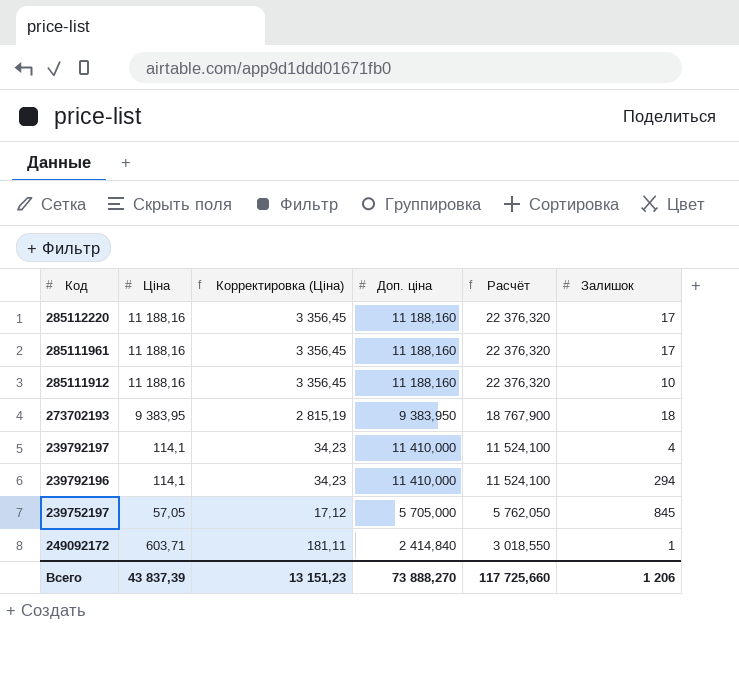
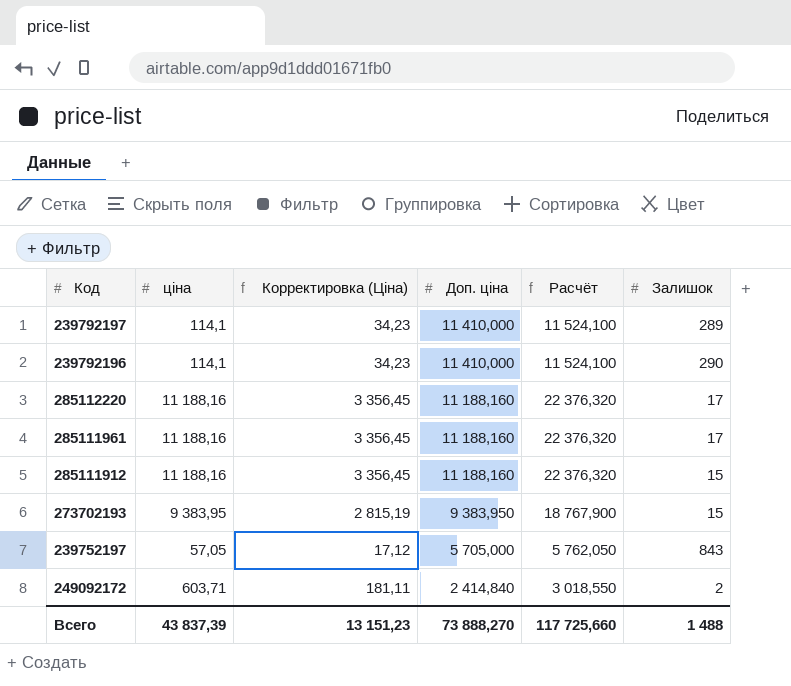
row order: Расчёт descending -> Доп. ціна descending
column name: Ціна -> ціна
239792197 | Залишок: 4 -> 289
239792196 | Залишок: 294 -> 290
285111912 | Залишок: 10 -> 15
273702193 | Залишок: 18 -> 15
239752197 | Залишок: 845 -> 843
249092172 | Залишок: 1 -> 2
Всего | Залишок: 1 206 -> 1 488

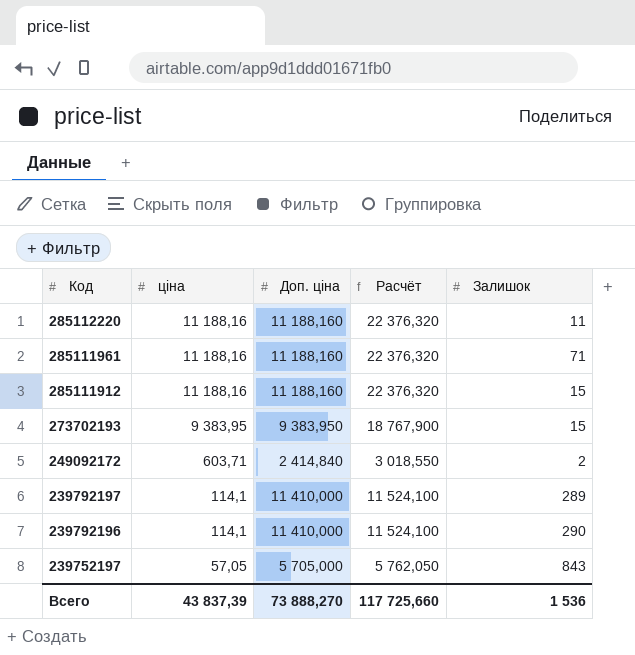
row order: Доп. ціна descending -> Код descending
column Корректировка (Ціна) | formula: [ціна] * 0,3 -> none
285112220 | Залишок: 17 -> 11
285111961 | Залишок: 17 -> 71
Всего | Залишок: 1 488 -> 1 536

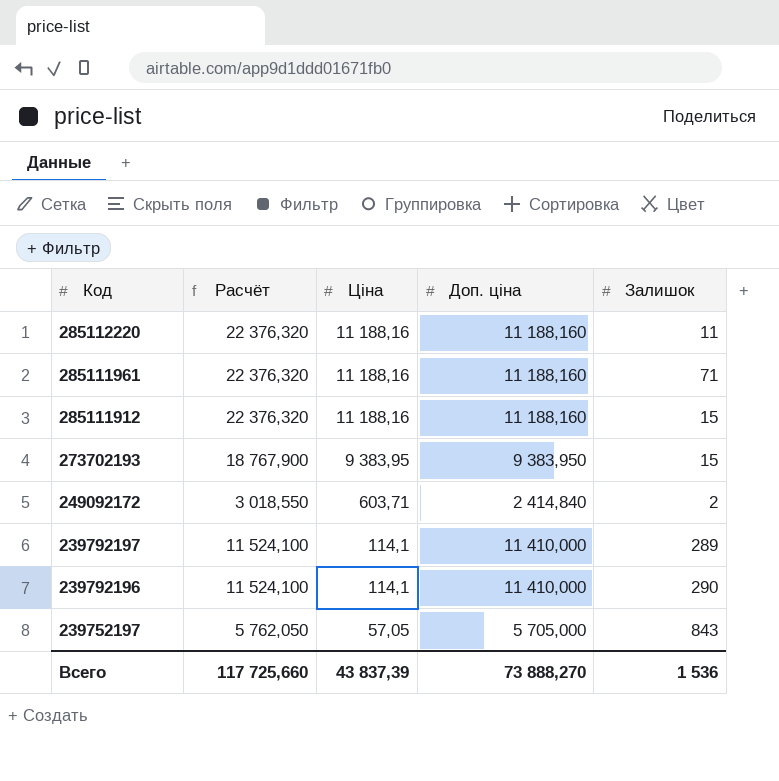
column Расчёт | position: 4 -> 2
column name: ціна -> Ціна

